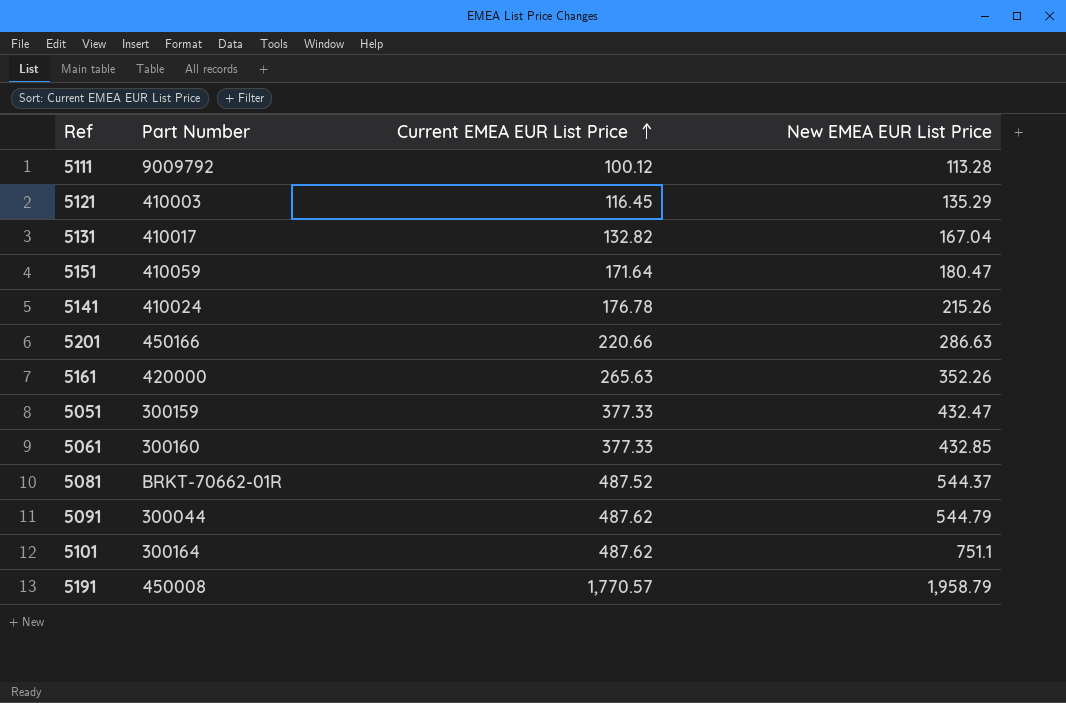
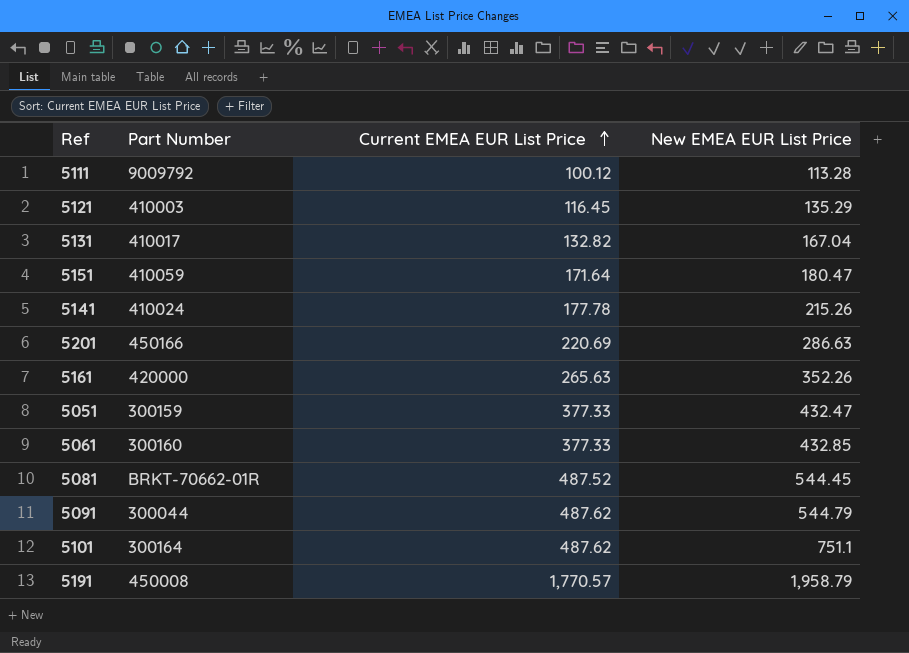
5141 | Current EMEA EUR List Price: 176.78 -> 177.78
5201 | Current EMEA EUR List Price: 220.66 -> 220.69
5081 | New EMEA EUR List Price: 544.37 -> 544.45

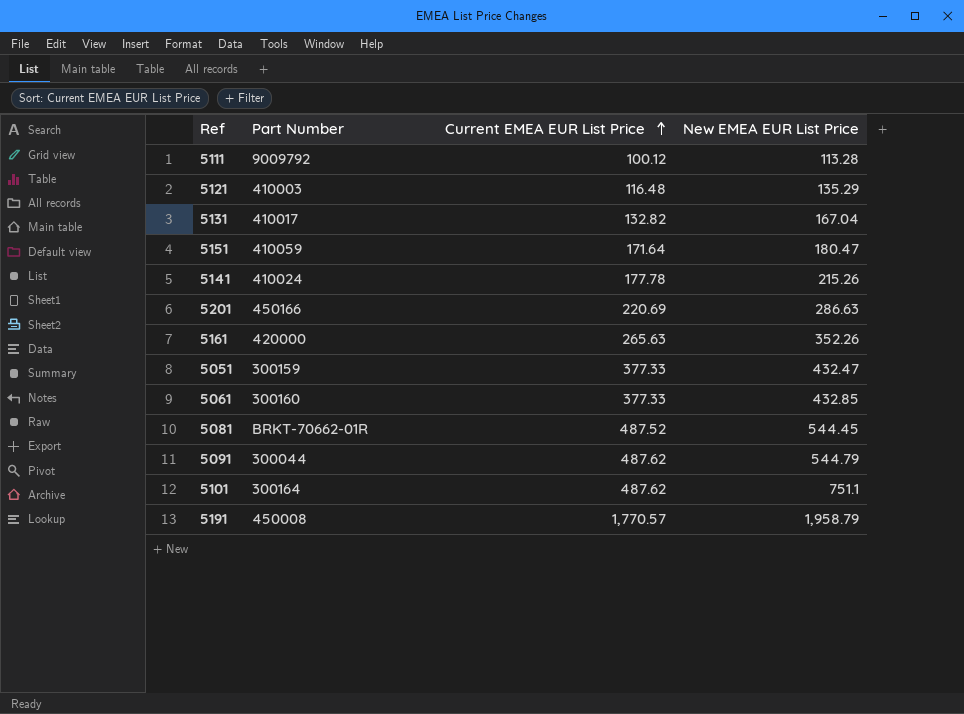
5121 | Current EMEA EUR List Price: 116.45 -> 116.48

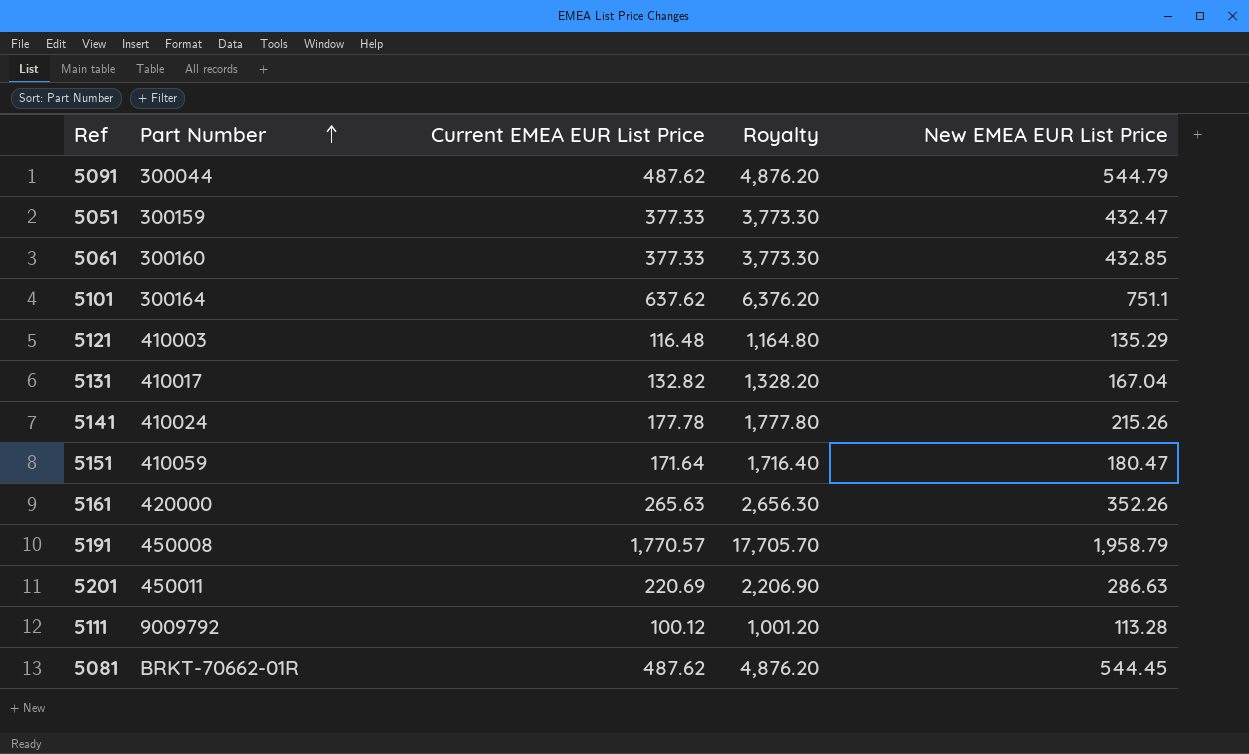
row order: Current EMEA EUR List Price ascending -> Part Number ascending
column Royalty | formula: none -> [Current EMEA EUR List Price] * 10
5101 | Current EMEA EUR List Price: 487.62 -> 637.62
5201 | Part Number: 450166 -> 450011
5081 | Current EMEA EUR List Price: 487.52 -> 487.62

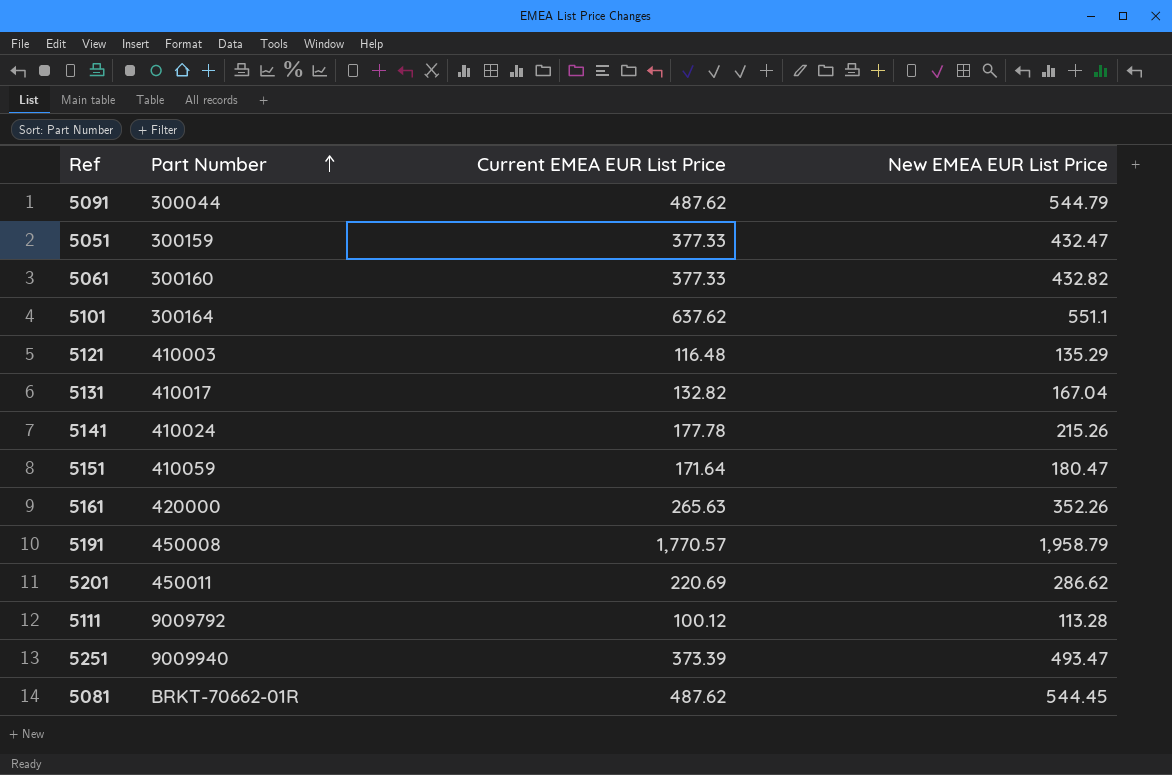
column Royalty | formula: [Current EMEA EUR List Price] * 10 -> none
5061 | New EMEA EUR List Price: 432.85 -> 432.82
5101 | New EMEA EUR List Price: 751.1 -> 551.1
5201 | New EMEA EUR List Price: 286.63 -> 286.62
row 5251: none -> 9009940 | 373.39 | 493.47

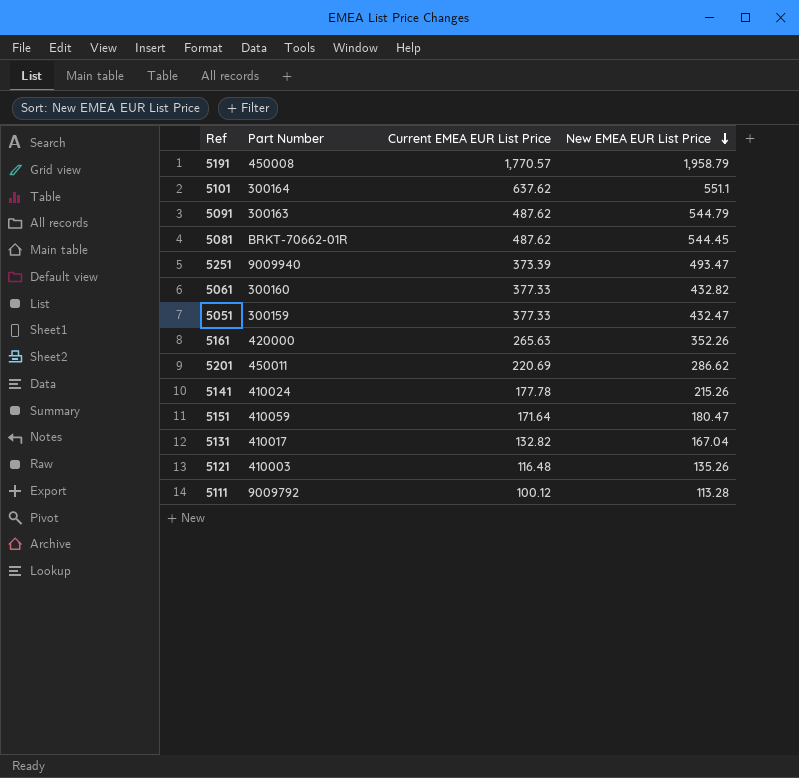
row order: Part Number ascending -> New EMEA EUR List Price descending
5091 | Part Number: 300044 -> 300163
5121 | New EMEA EUR List Price: 135.29 -> 135.26

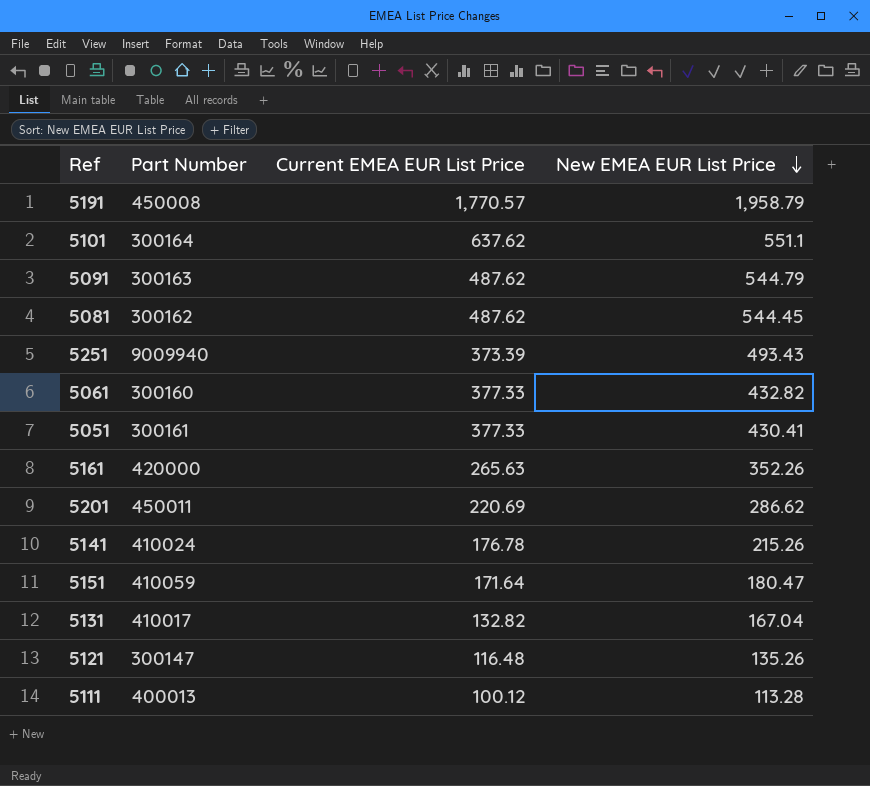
5081 | Part Number: BRKT-70662-01R -> 300162
5251 | New EMEA EUR List Price: 493.47 -> 493.43
5051 | Part Number: 300159 -> 300161
5051 | New EMEA EUR List Price: 432.47 -> 430.41
5141 | Current EMEA EUR List Price: 177.78 -> 176.78
5121 | Part Number: 410003 -> 300147
5111 | Part Number: 9009792 -> 400013

